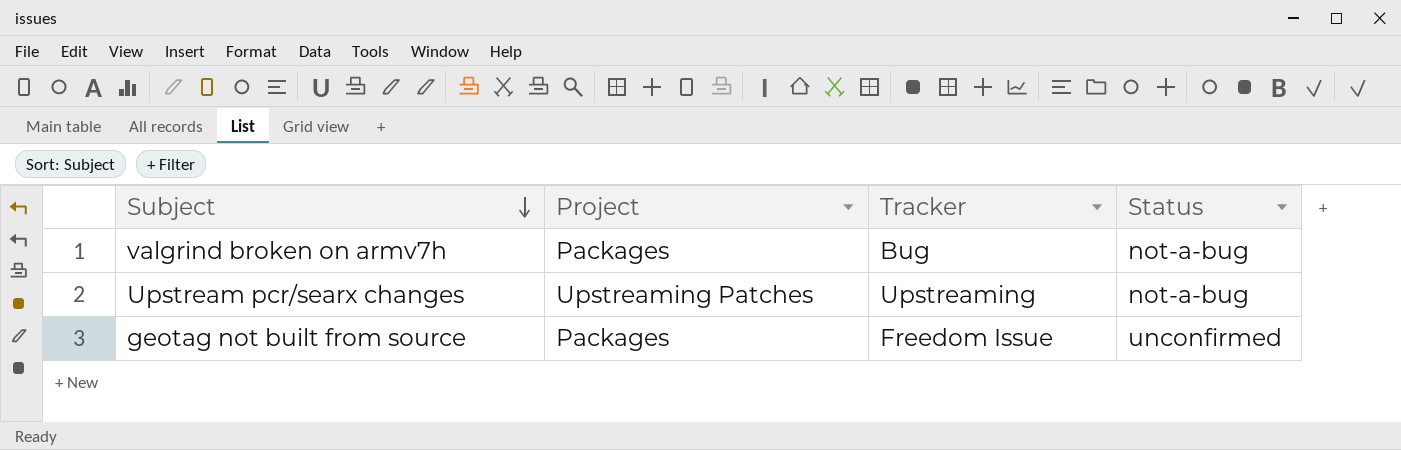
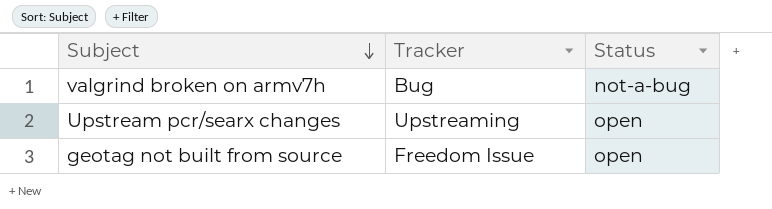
column Project | position: 2 -> none
Upstream pcr/searx changes | Status: not-a-bug -> open
geotag not built from source | Status: unconfirmed -> open

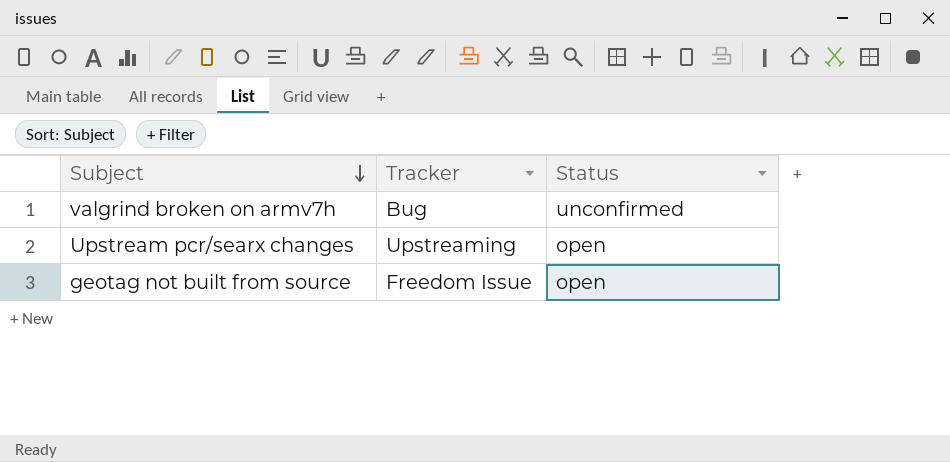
valgrind broken on armv7h | Status: not-a-bug -> unconfirmed

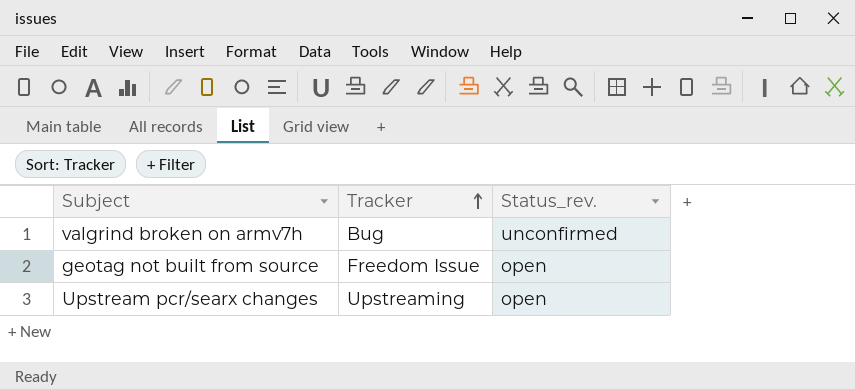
row order: Subject descending -> Tracker ascending
column name: Status -> Status_rev.

